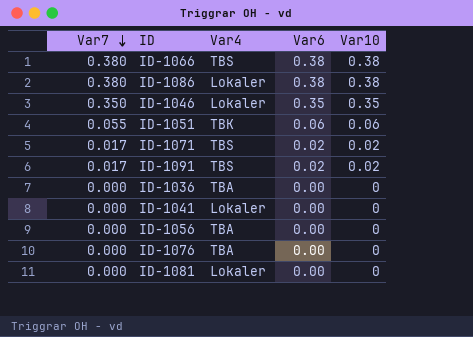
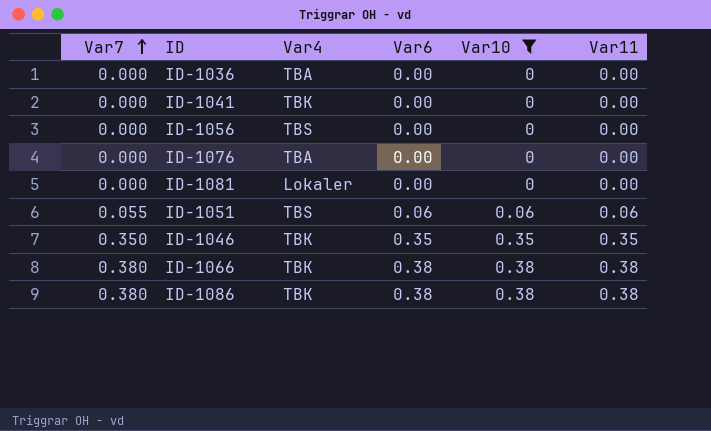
filter: none -> Var10 != 0.02
row order: Var7 descending -> Var7 ascending
column Var11 | position: none -> 6
ID-1041 | Var4: Lokaler -> TBK
ID-1056 | Var4: TBA -> TBS
ID-1051 | Var4: TBK -> TBS
ID-1046 | Var4: Lokaler -> TBK
ID-1066 | Var4: TBS -> TBK
ID-1086 | Var4: Lokaler -> TBK

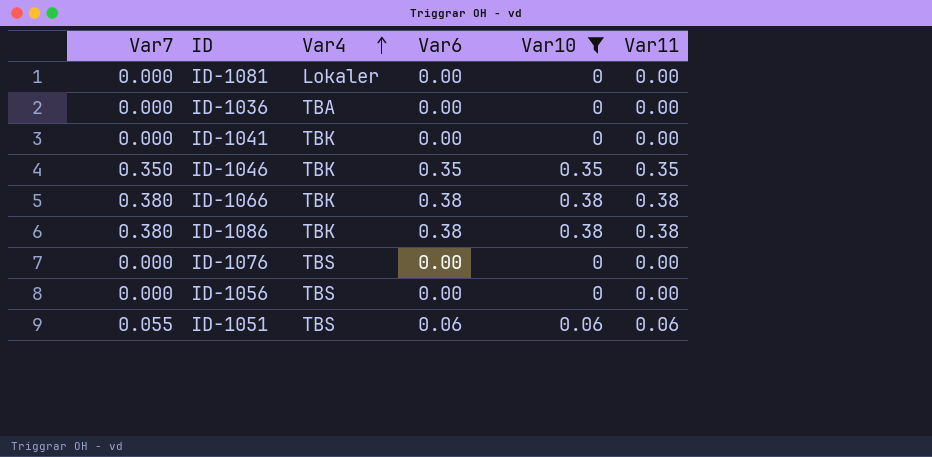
row order: Var7 ascending -> Var4 ascending
ID-1076 | Var4: TBA -> TBS

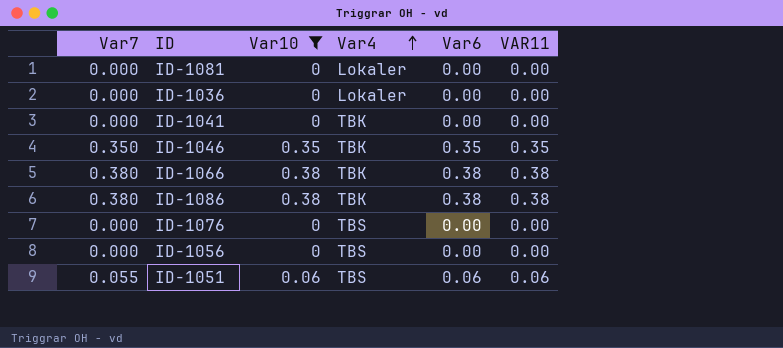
column Var10 | position: 5 -> 3
column name: Var11 -> VAR11
ID-1036 | Var4: TBA -> Lokaler

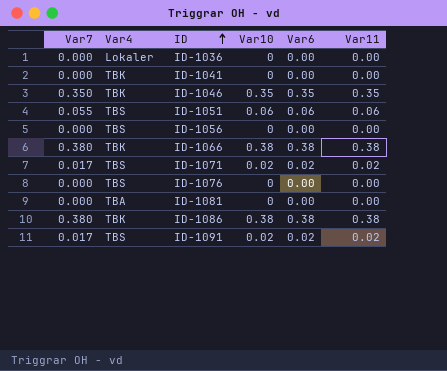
filter: Var10 != 0.02 -> none
row order: Var4 ascending -> ID ascending
column Var4 | position: 4 -> 2
column name: VAR11 -> Var11
ID-1081 | Var4: Lokaler -> TBA

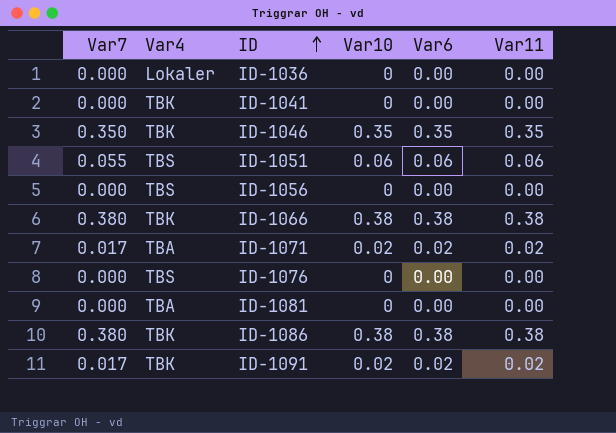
ID-1071 | Var4: TBS -> TBA
ID-1091 | Var4: TBS -> TBK

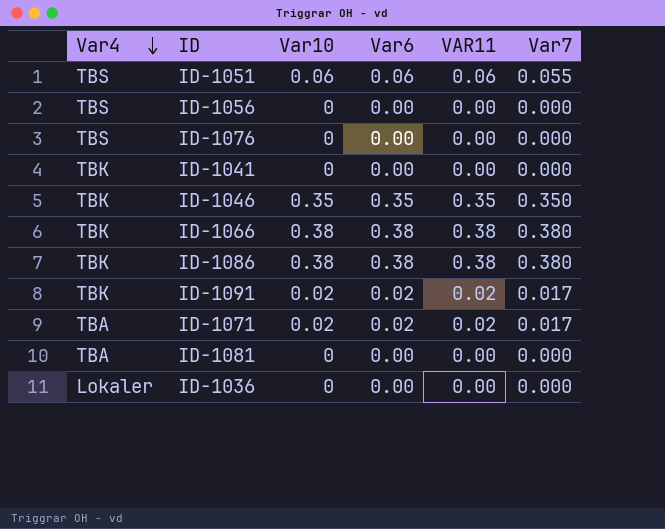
row order: ID ascending -> Var4 descending
column name: Var11 -> VAR11
column Var7 | position: 1 -> 6

